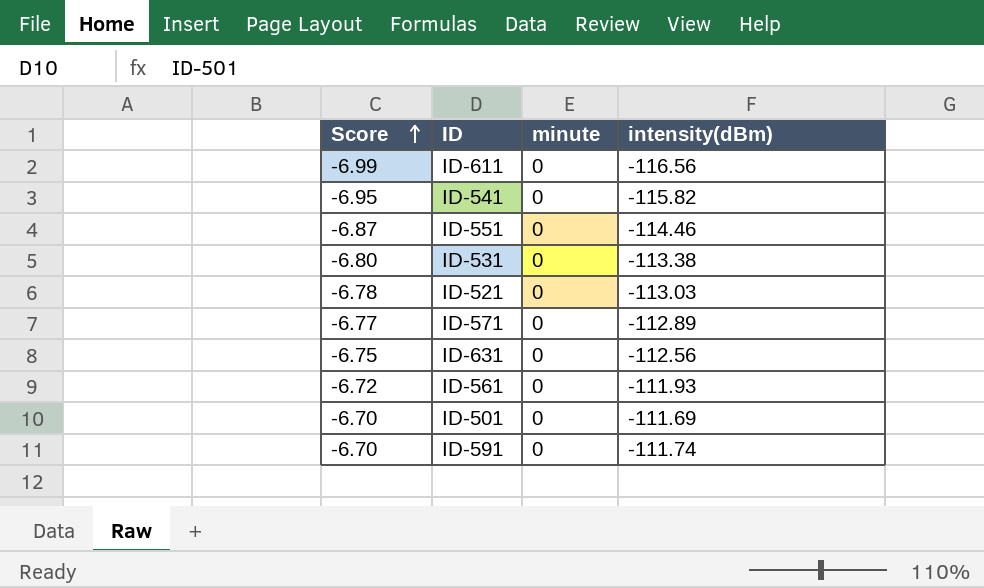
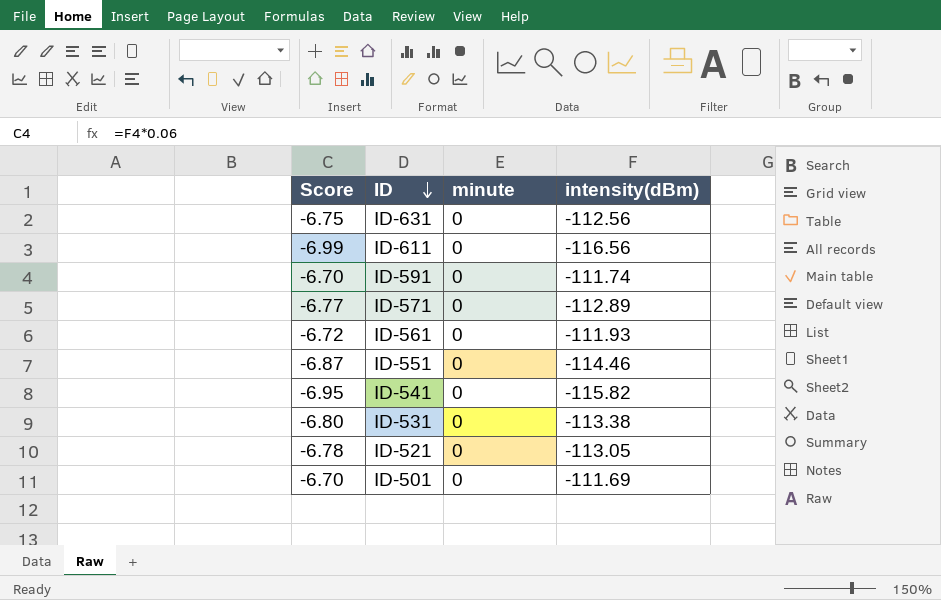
row order: Score ascending -> ID descending
ID-521 | intensity(dBm): -113.03 -> -113.05

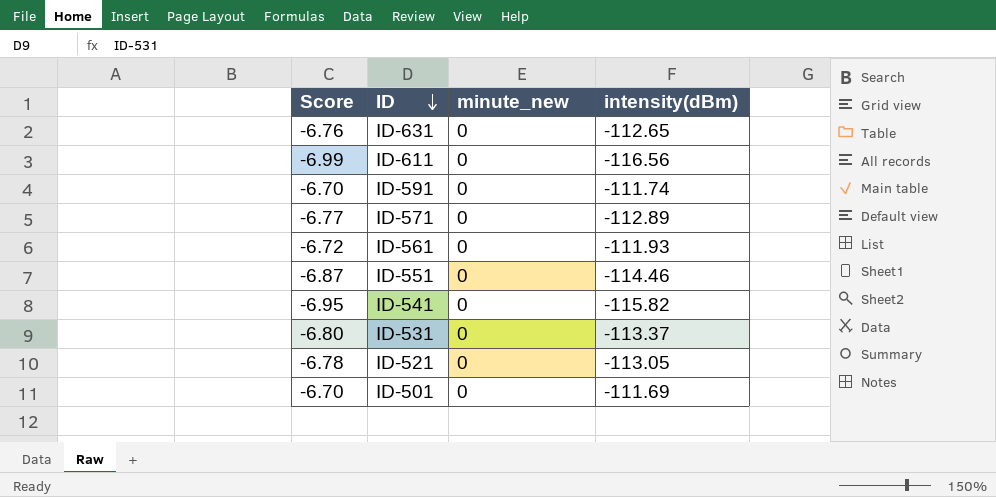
column name: minute -> minute_new
ID-631 | Score: -6.75 -> -6.76
ID-631 | intensity(dBm): -112.56 -> -112.65
ID-531 | intensity(dBm): -113.38 -> -113.37

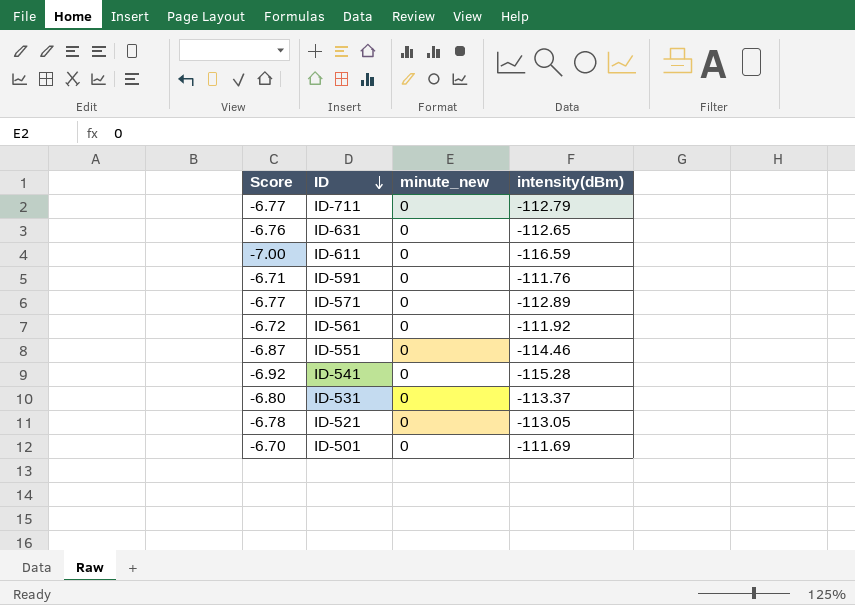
row ID-711: none -> -6.77 | 0 | -112.79
ID-611 | Score: -6.99 -> -7.00
ID-611 | intensity(dBm): -116.56 -> -116.59
ID-591 | Score: -6.70 -> -6.71
ID-591 | intensity(dBm): -111.74 -> -111.76
ID-561 | intensity(dBm): -111.93 -> -111.92
ID-541 | Score: -6.95 -> -6.92
ID-541 | intensity(dBm): -115.82 -> -115.28

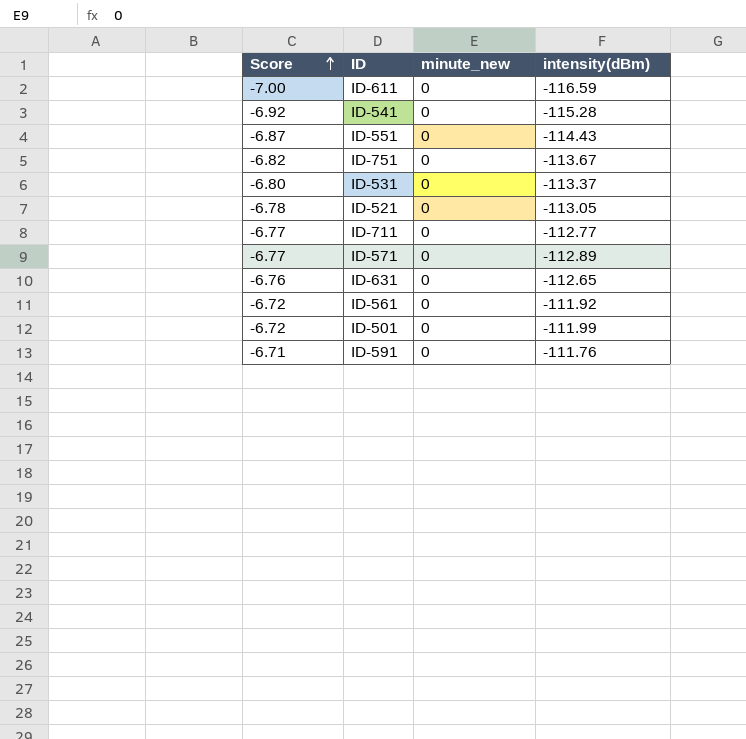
row order: ID descending -> Score ascending
ID-551 | intensity(dBm): -114.46 -> -114.43
row ID-751: none -> -6.82 | 0 | -113.67
ID-711 | intensity(dBm): -112.79 -> -112.77
ID-501 | Score: -6.70 -> -6.72
ID-501 | intensity(dBm): -111.69 -> -111.99

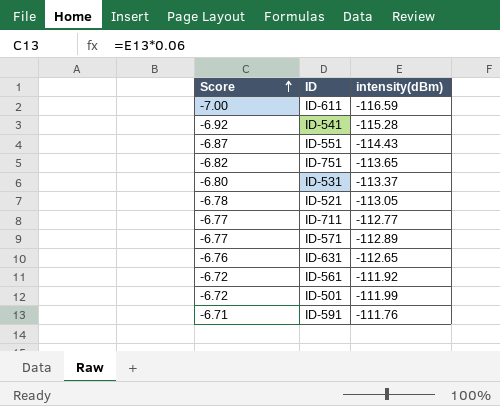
column minute_new | position: 3 -> none
ID-751 | intensity(dBm): -113.67 -> -113.65

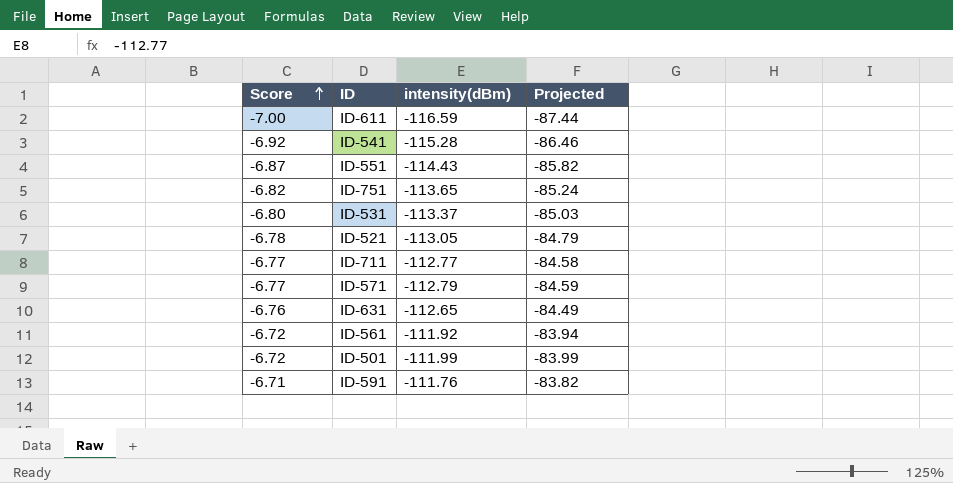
column Projected | formula: none -> [intensity(dBm)] * 0.75
ID-571 | intensity(dBm): -112.89 -> -112.79

